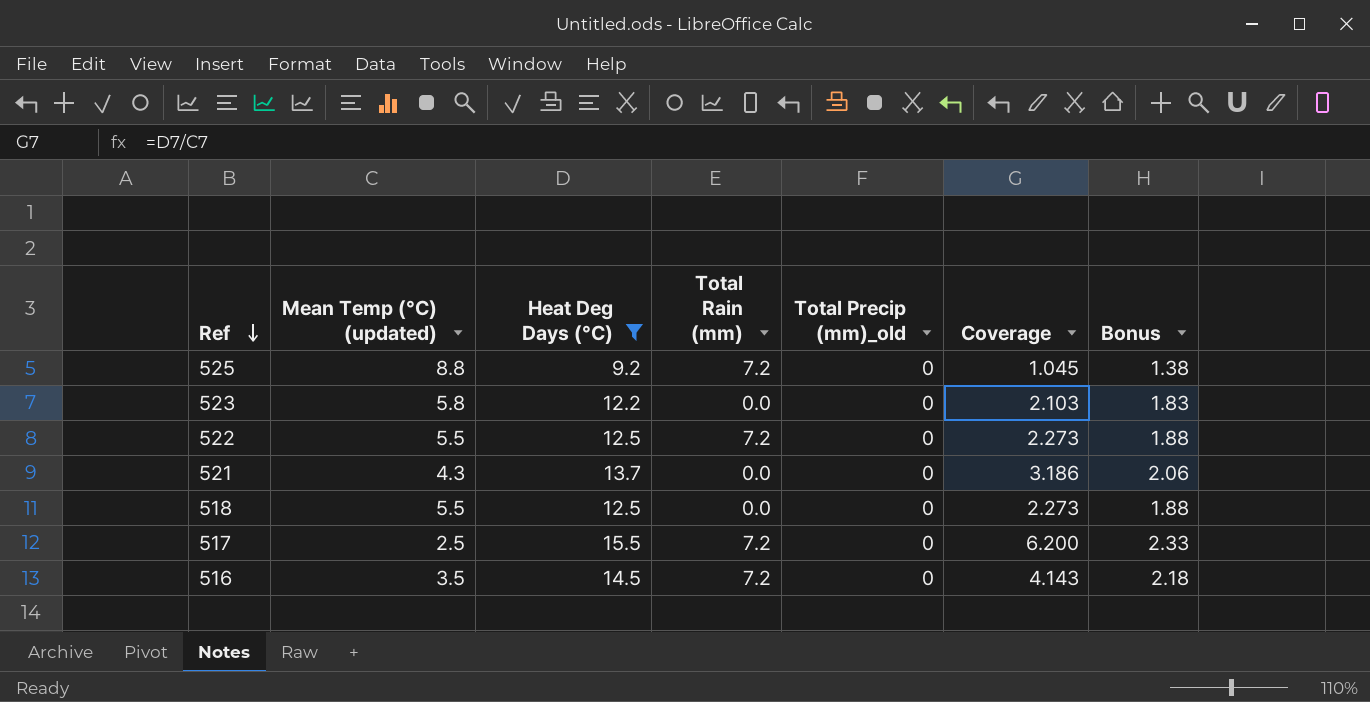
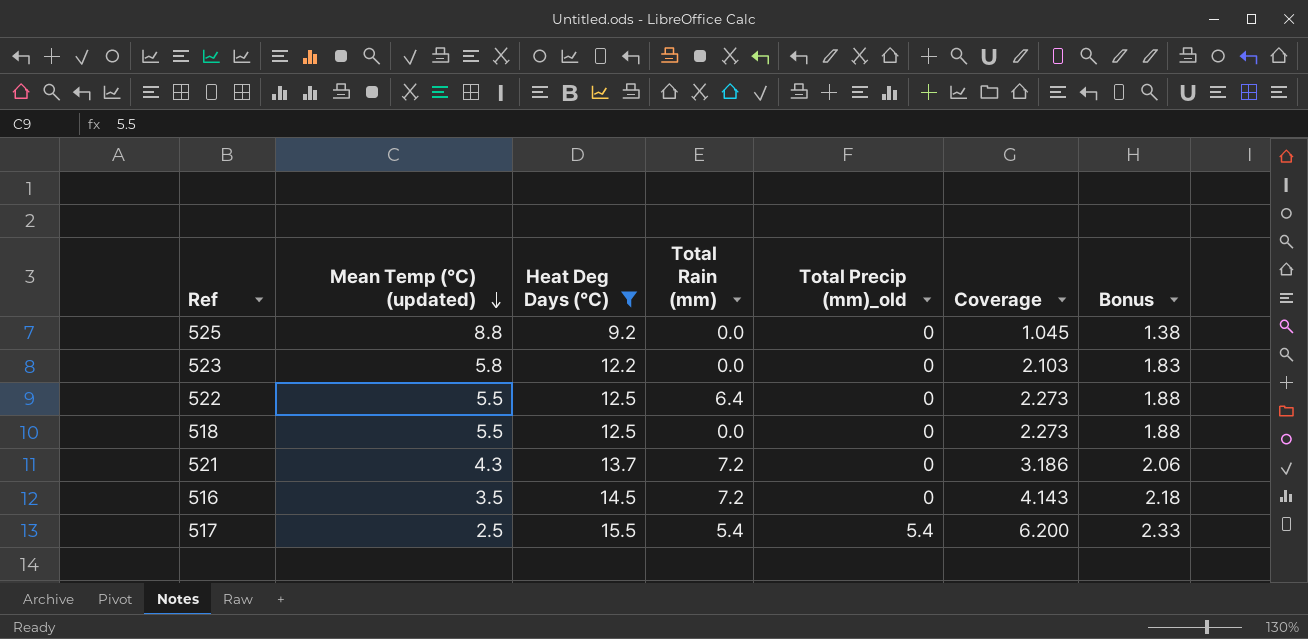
row order: Ref descending -> Mean Temp (°C) (updated) descending
525 | Total Rain (mm): 7.2 -> 0.0
522 | Total Rain (mm): 7.2 -> 6.4
521 | Total Rain (mm): 0.0 -> 7.2
517 | Total Rain (mm): 7.2 -> 5.4
517 | Total Precip (mm)_old: 0 -> 5.4

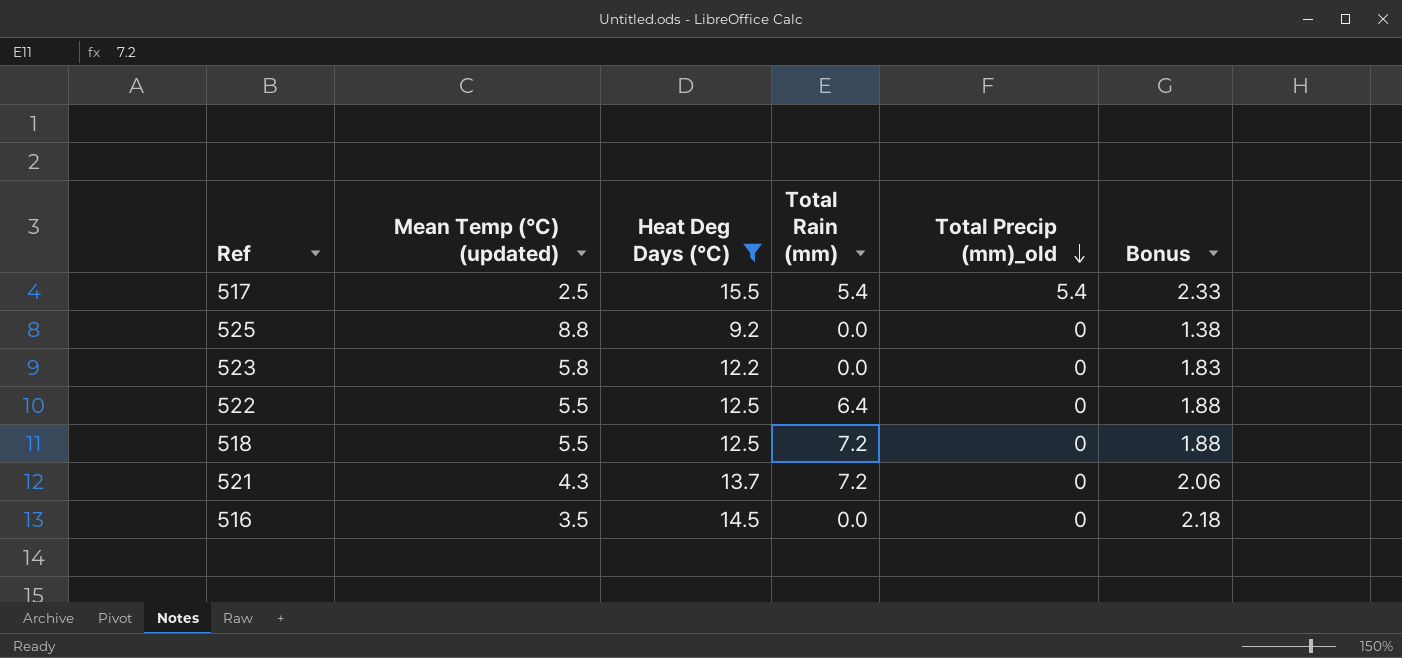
row order: Mean Temp (°C) (updated) descending -> Total Precip (mm)_old descending
column Coverage | formula: [Heat Deg Days (°C)] / [Mean Temp (°C) (updated)] -> none
518 | Total Rain (mm): 0.0 -> 7.2
516 | Total Rain (mm): 7.2 -> 0.0

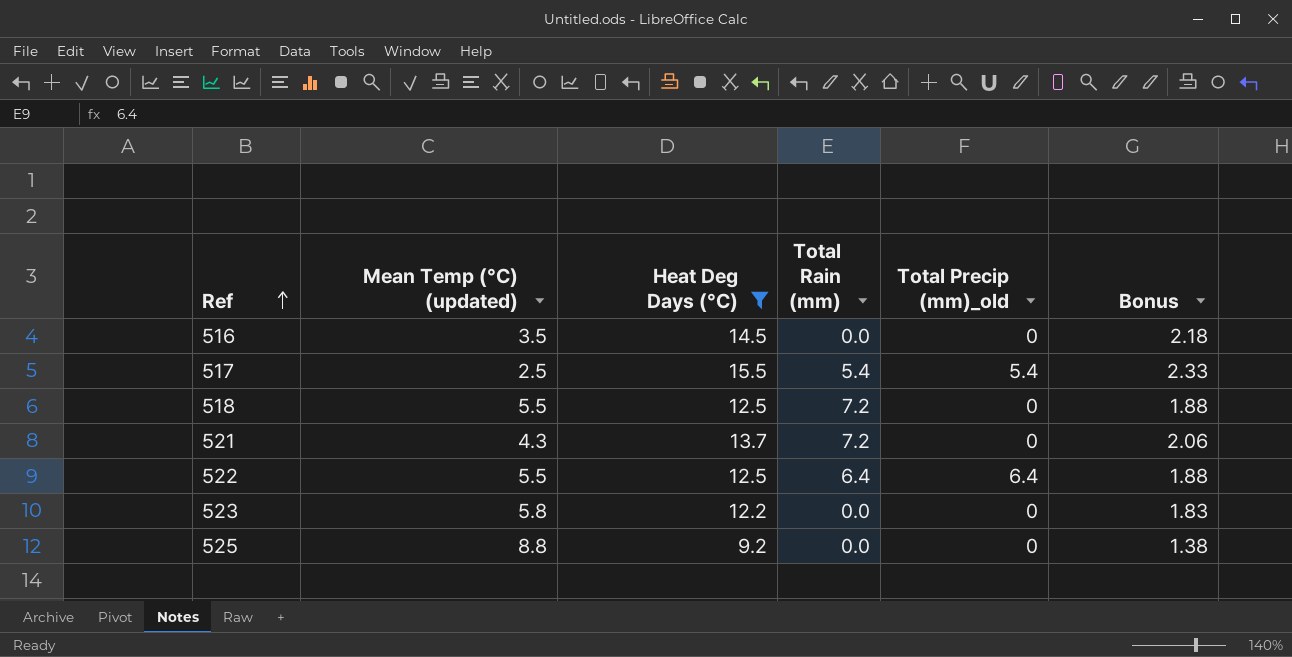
row order: Total Precip (mm)_old descending -> Ref ascending
522 | Total Precip (mm)_old: 0 -> 6.4

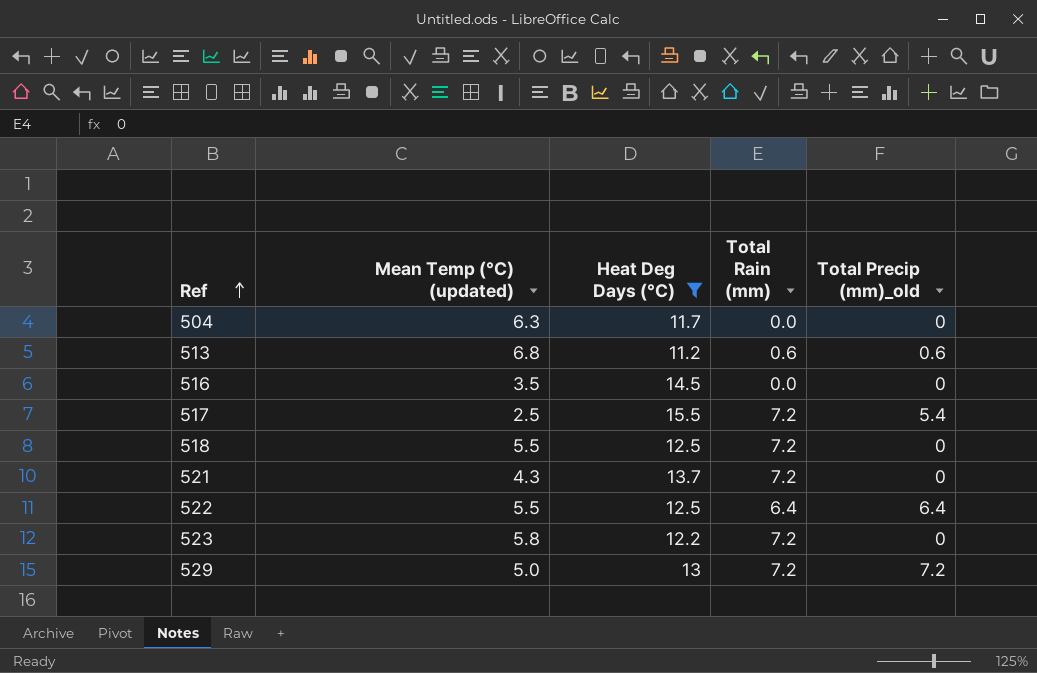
column Bonus | formula: [Heat Deg Days (°C)] * 0.15 -> none
row 525: 8.8 | 9.2 | 0.0 | 0 | 1.38 -> none
row 504: none -> 6.3 | 11.7 | 0.0 | 0
row 513: none -> 6.8 | 11.2 | 0.6 | 0.6
517 | Total Rain (mm): 5.4 -> 7.2
523 | Total Rain (mm): 0.0 -> 7.2
row 529: none -> 5.0 | 13 | 7.2 | 7.2

